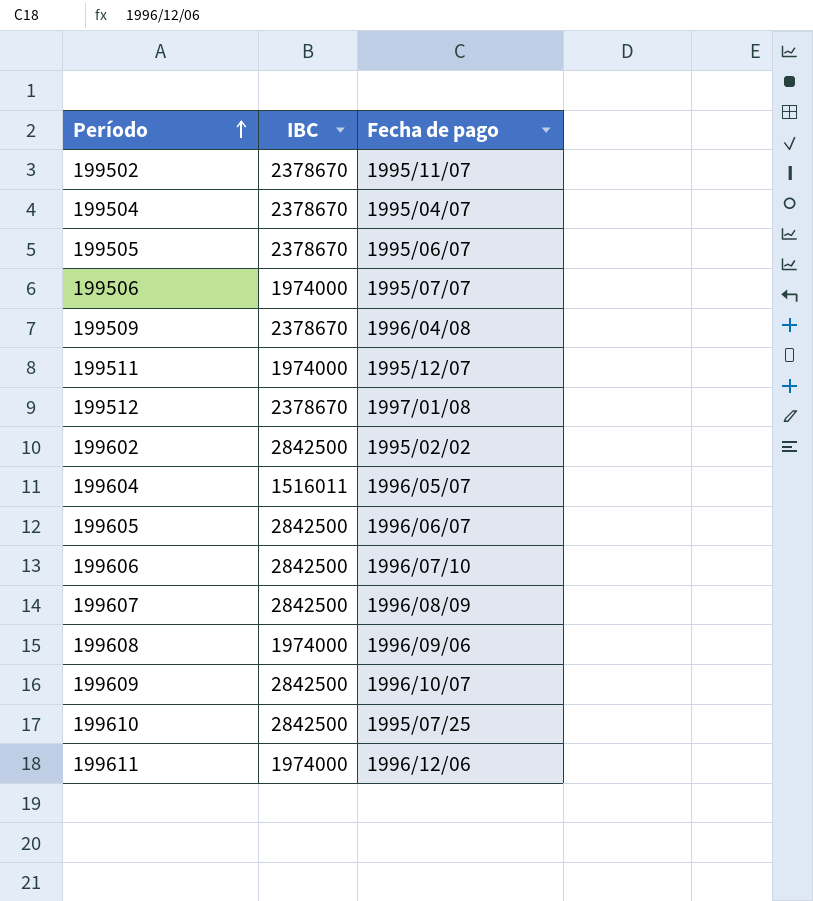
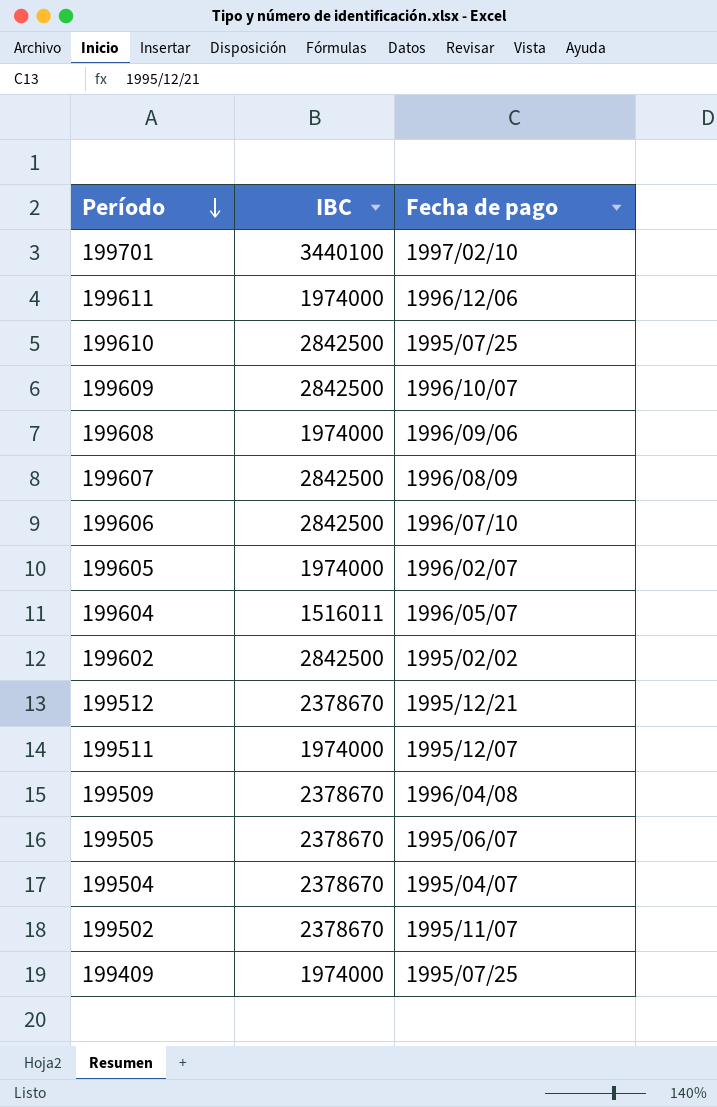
row order: Período ascending -> Período descending
row 199506: 1974000 | 1995/07/07 -> none
row 199701: none -> 3440100 | 1997/02/10
199605 | IBC: 2842500 -> 1974000
199605 | Fecha de pago: 1996/06/07 -> 1996/02/07
199512 | Fecha de pago: 1997/01/08 -> 1995/12/21
row 199409: none -> 1974000 | 1995/07/25

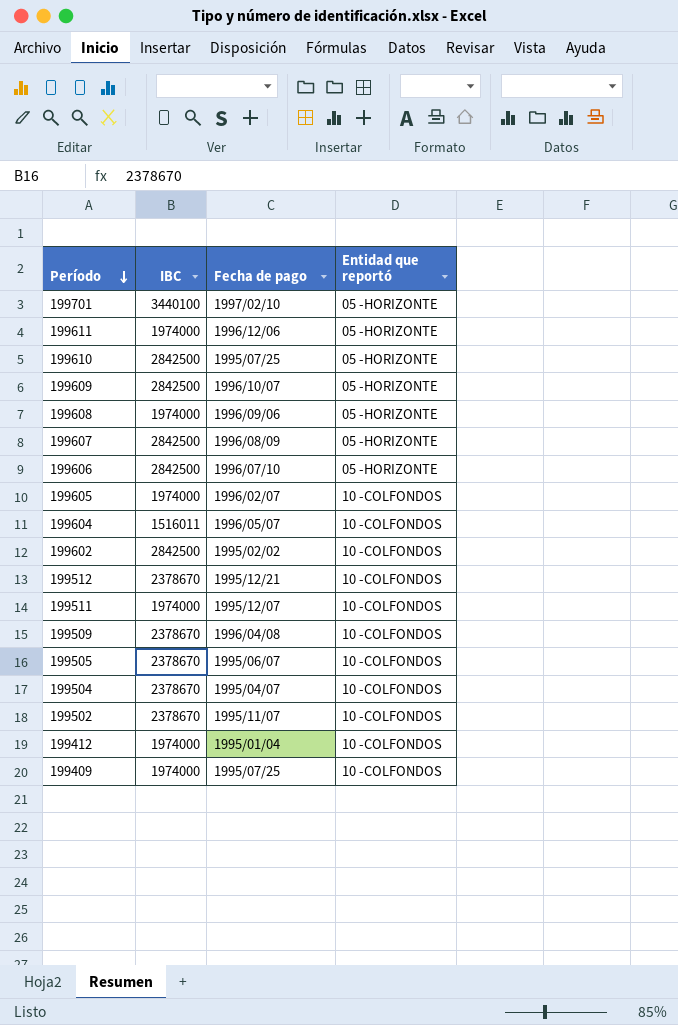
column Entidad que reportó | position: none -> 4
row 199412: none -> 1974000 | 1995/01/04 | 10 -COLFONDOS

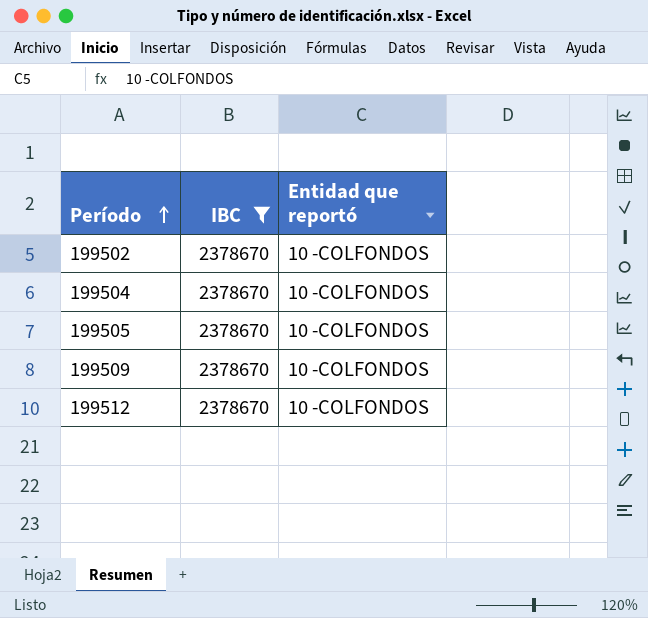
filter: none -> IBC = 2378670
row order: Período descending -> Período ascending
column Fecha de pago | position: 3 -> none

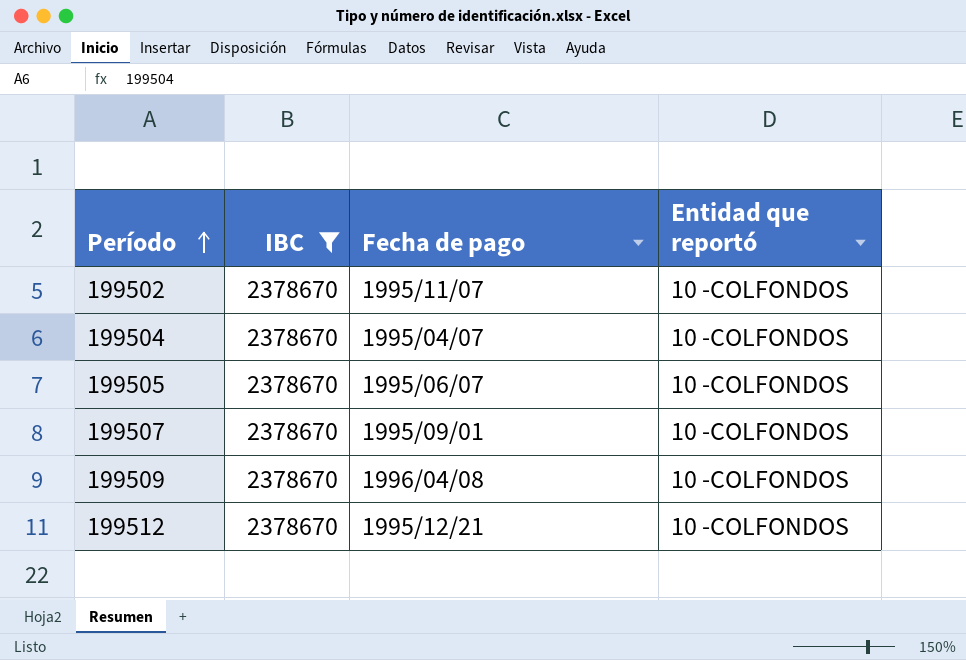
column Fecha de pago | position: none -> 3
row 199507: none -> 2378670 | 1995/09/01 | 10 -COLFONDOS

